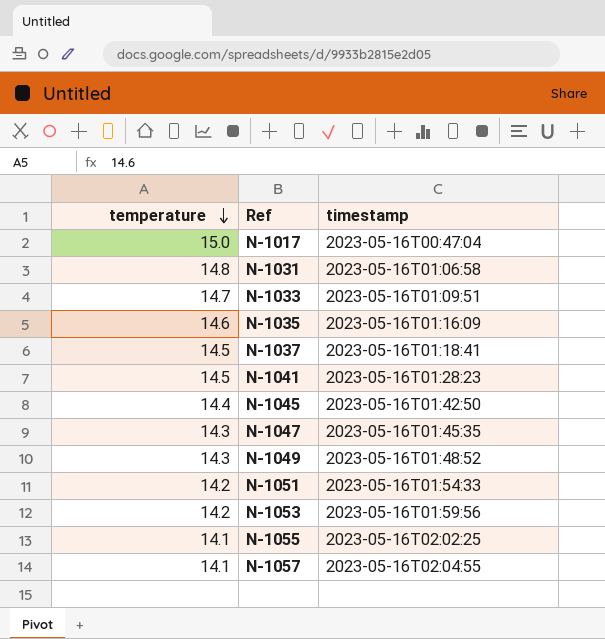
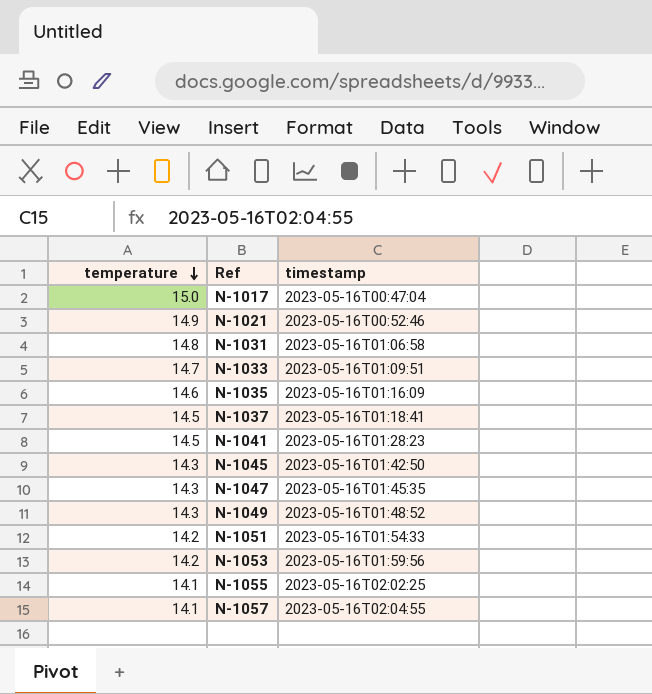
row N-1021: none -> 14.9 | 2023-05-16T00:52:46
N-1045 | temperature: 14.4 -> 14.3

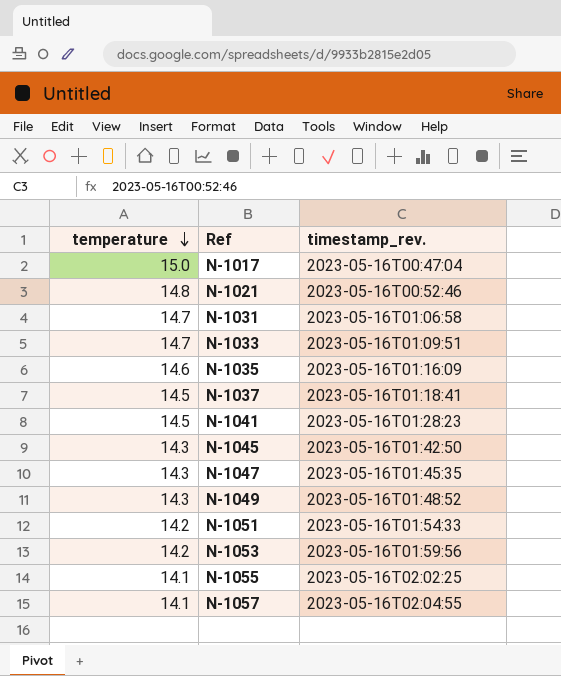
column name: timestamp -> timestamp_rev.
N-1021 | temperature: 14.9 -> 14.8
N-1031 | temperature: 14.8 -> 14.7

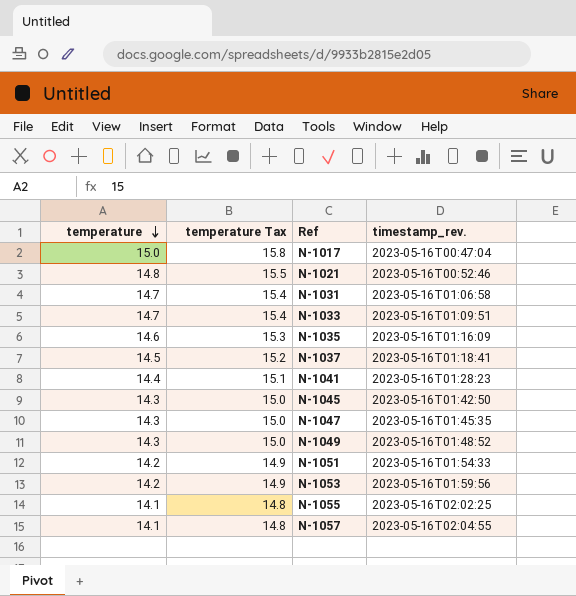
column temperature Tax | formula: none -> [temperature] * 1.05
N-1041 | temperature: 14.5 -> 14.4

